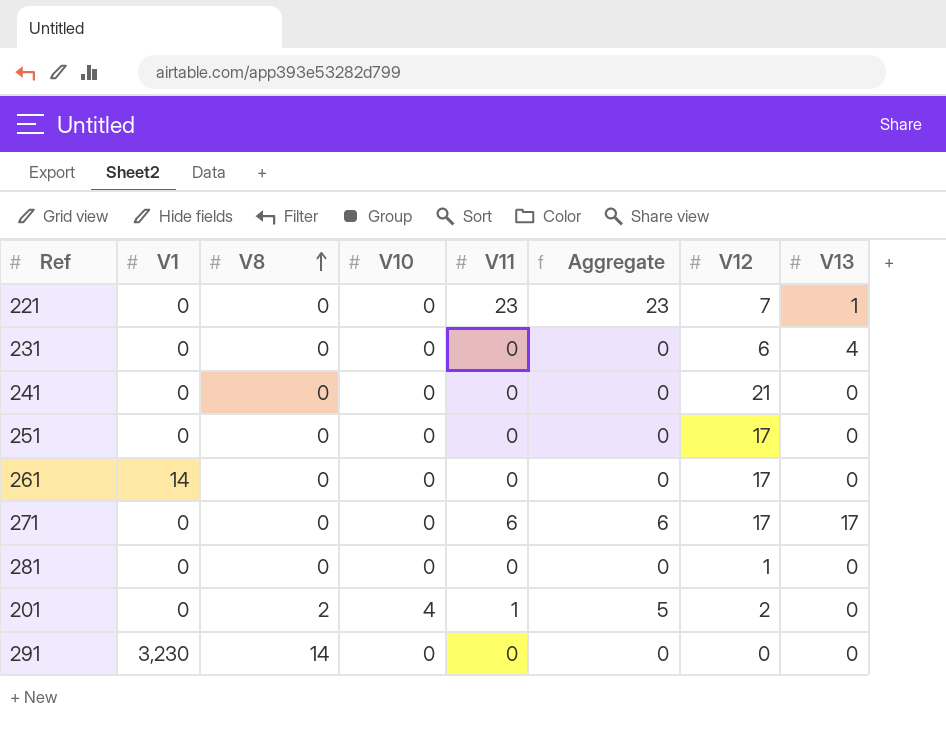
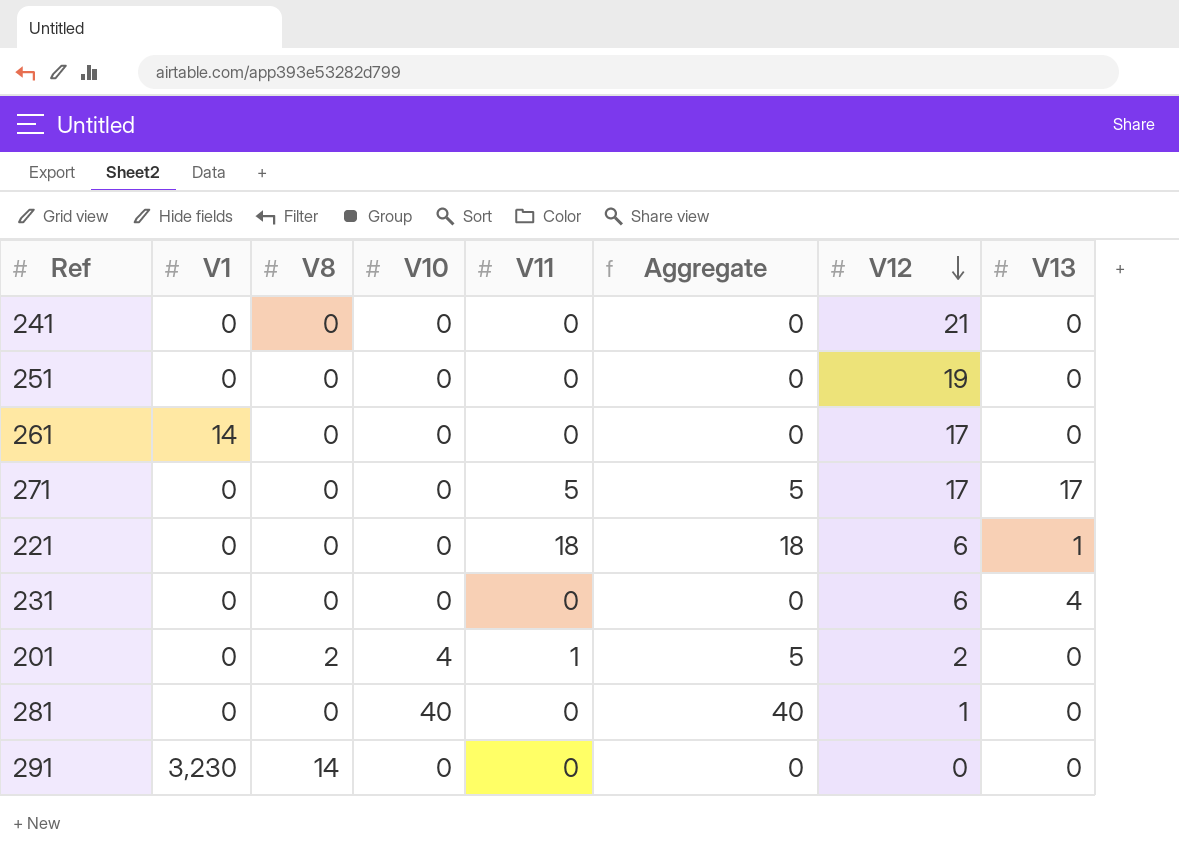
row order: V8 ascending -> V12 descending
251 | V12: 17 -> 19
271 | V11: 6 -> 5
271 | Aggregate: 6 -> 5
221 | V11: 23 -> 18
221 | Aggregate: 23 -> 18
221 | V12: 7 -> 6
281 | V10: 0 -> 40
281 | Aggregate: 0 -> 40

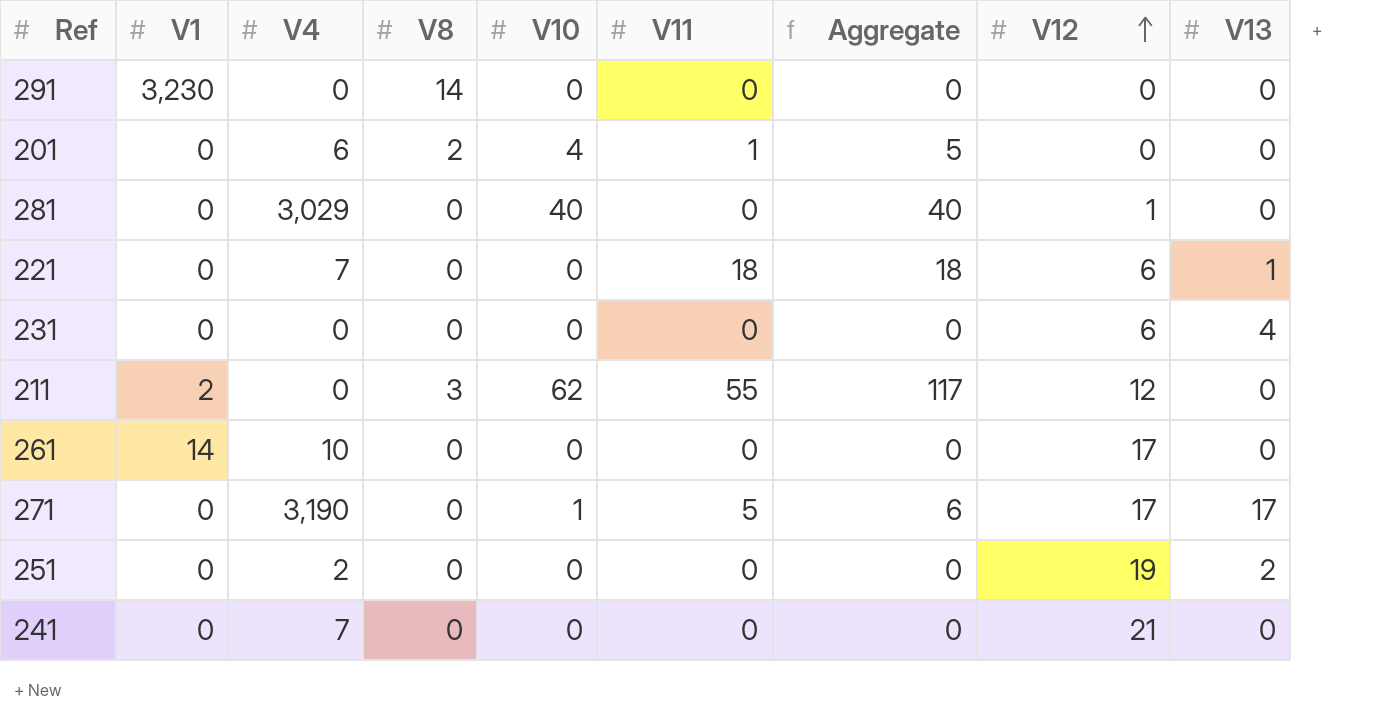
row order: V12 descending -> V12 ascending
column V4 | position: none -> 3
201 | V12: 2 -> 0
row 211: none -> 2 | 0 | 3 | 62 | 55 | 117 | 12 | 0
271 | V10: 0 -> 1
271 | Aggregate: 5 -> 6
251 | V13: 0 -> 2

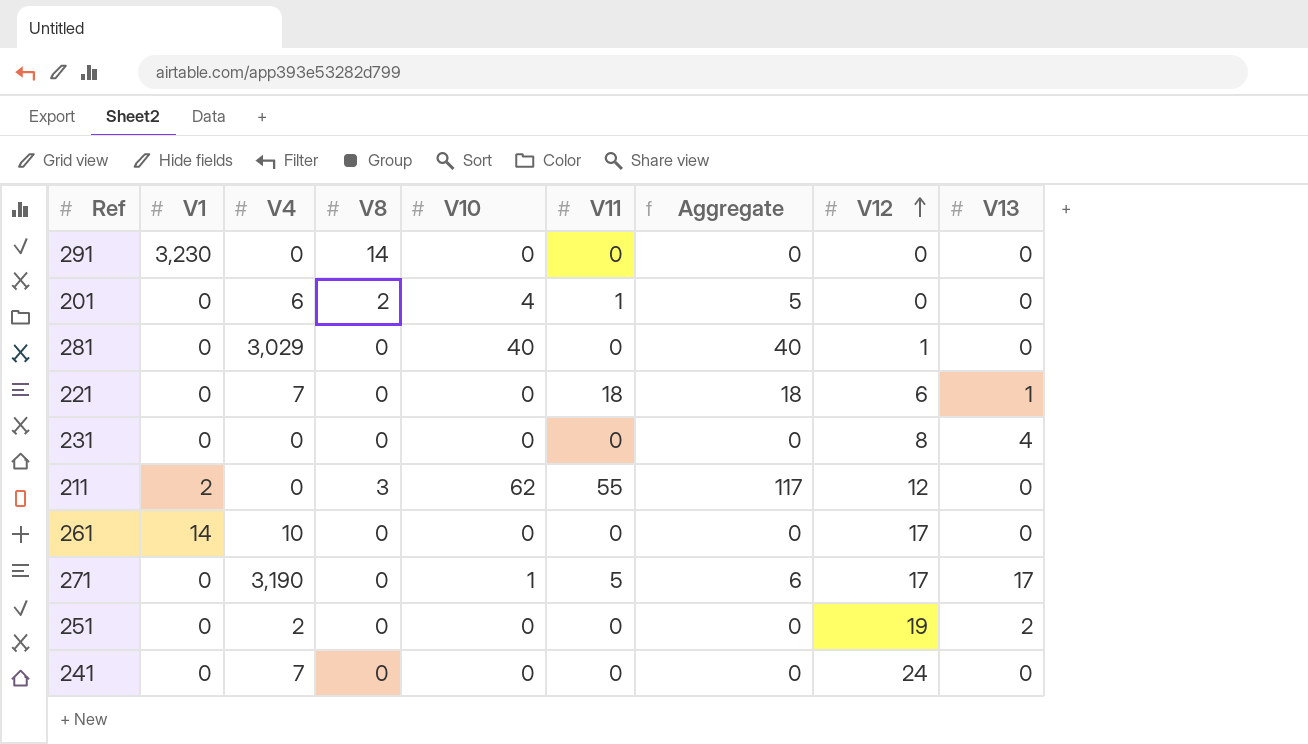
231 | V12: 6 -> 8
241 | V12: 21 -> 24

